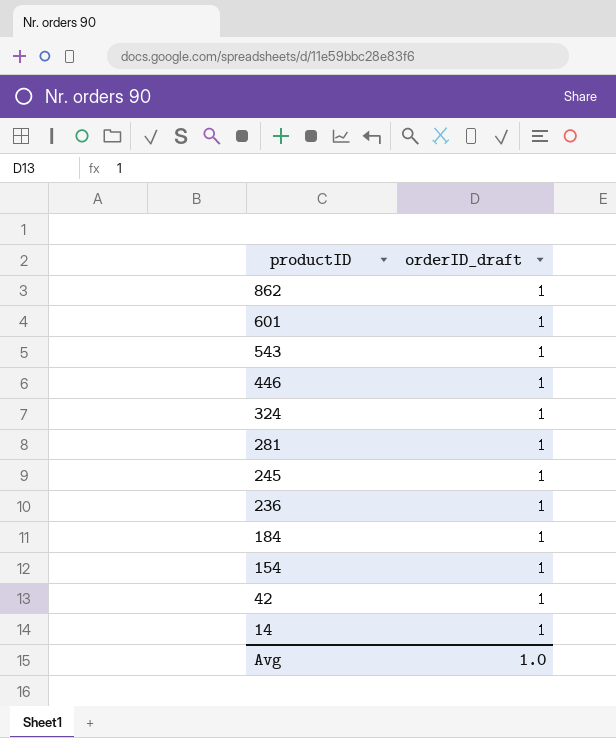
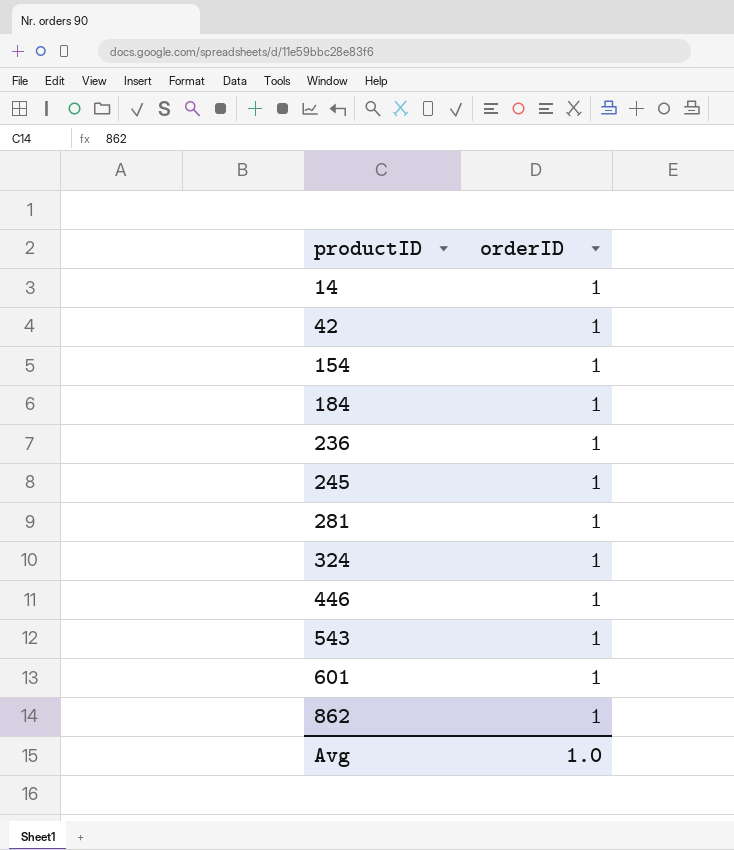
row order: productID descending -> productID ascending
column name: orderID_draft -> orderID

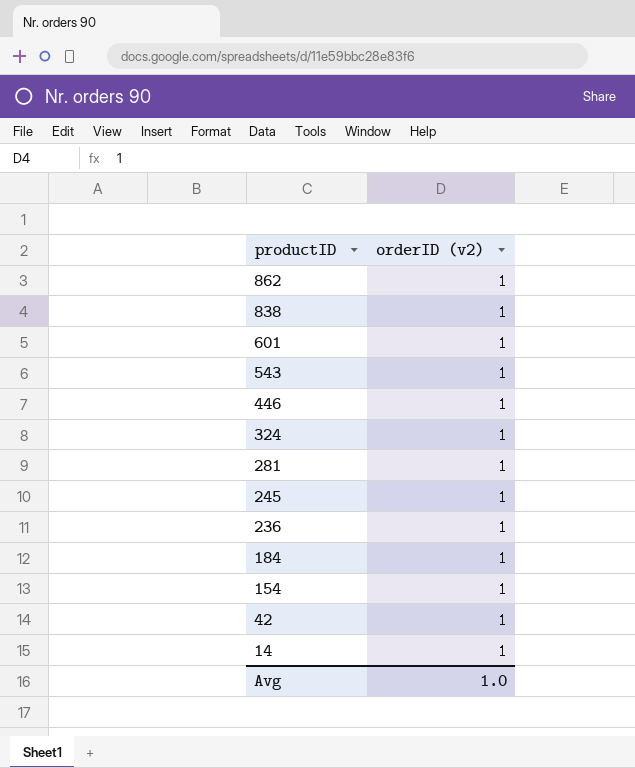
row order: productID ascending -> productID descending
column name: orderID -> orderID (v2)
row 838: none -> 1

